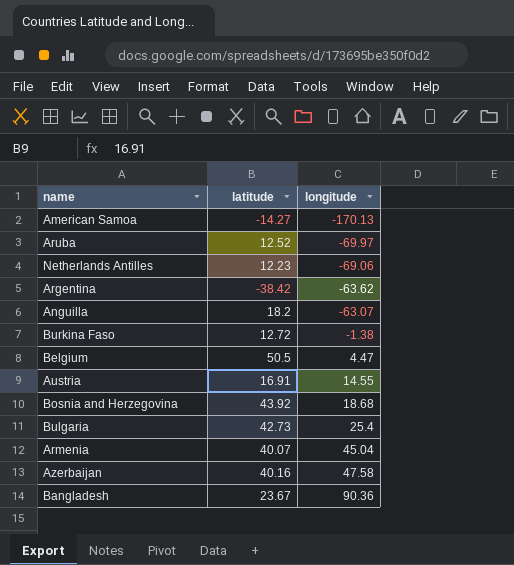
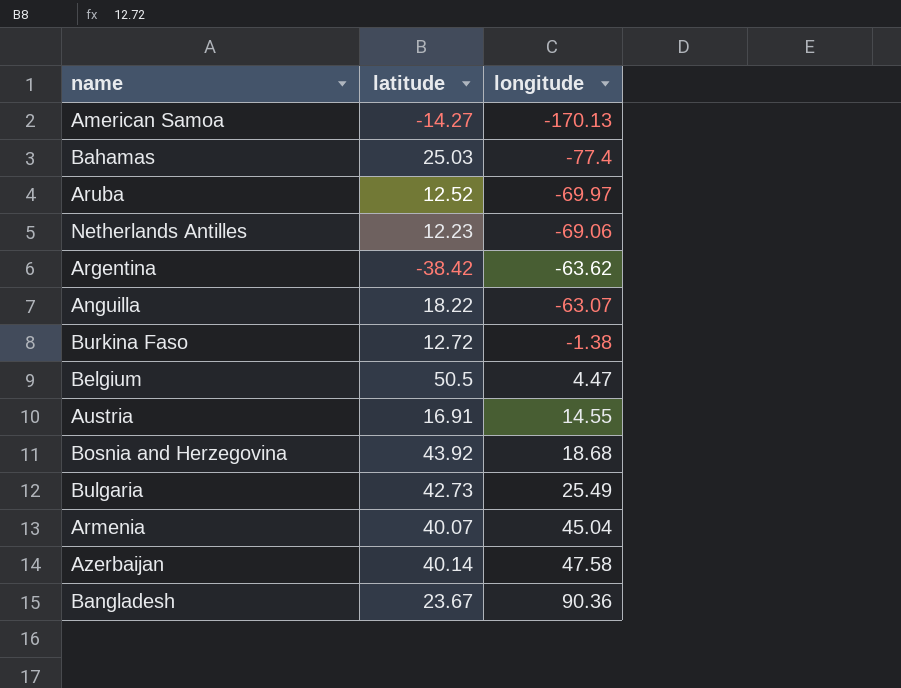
row Bahamas: none -> 25.03 | -77.4
Anguilla | latitude: 18.2 -> 18.22
Bulgaria | longitude: 25.4 -> 25.49
Azerbaijan | latitude: 40.16 -> 40.14

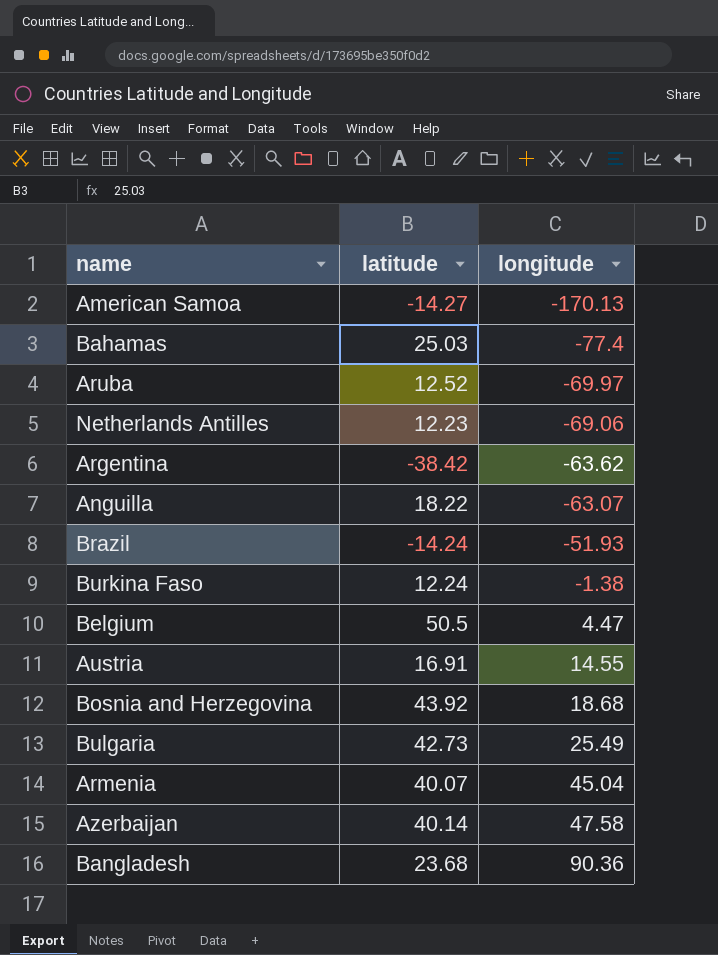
row Brazil: none -> -14.24 | -51.93
Burkina Faso | latitude: 12.72 -> 12.24
Bangladesh | latitude: 23.67 -> 23.68

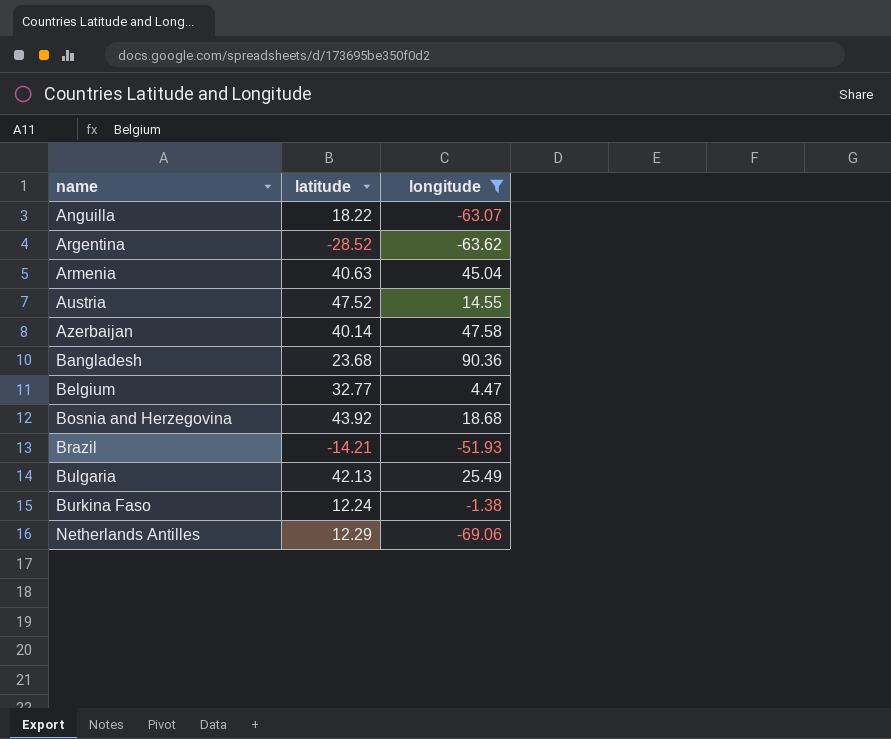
filter: none -> longitude >= -69.06
row order: longitude ascending -> name ascending
Argentina | latitude: -38.42 -> -28.52
Armenia | latitude: 40.07 -> 40.63
Austria | latitude: 16.91 -> 47.52
Belgium | latitude: 50.5 -> 32.77
Brazil | latitude: -14.24 -> -14.21
Bulgaria | latitude: 42.73 -> 42.13
Netherlands Antilles | latitude: 12.23 -> 12.29

